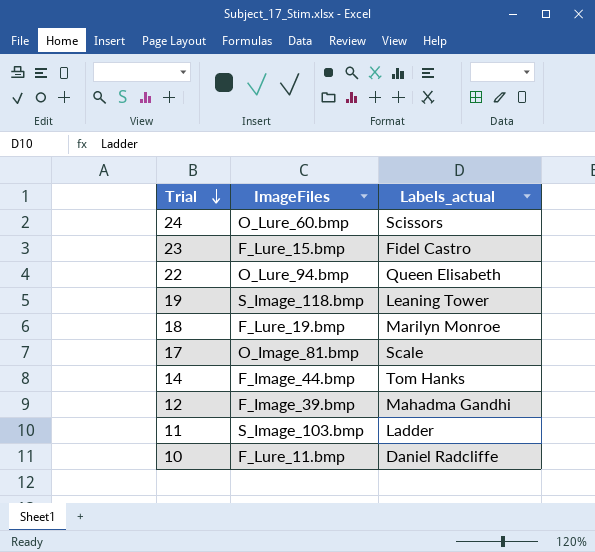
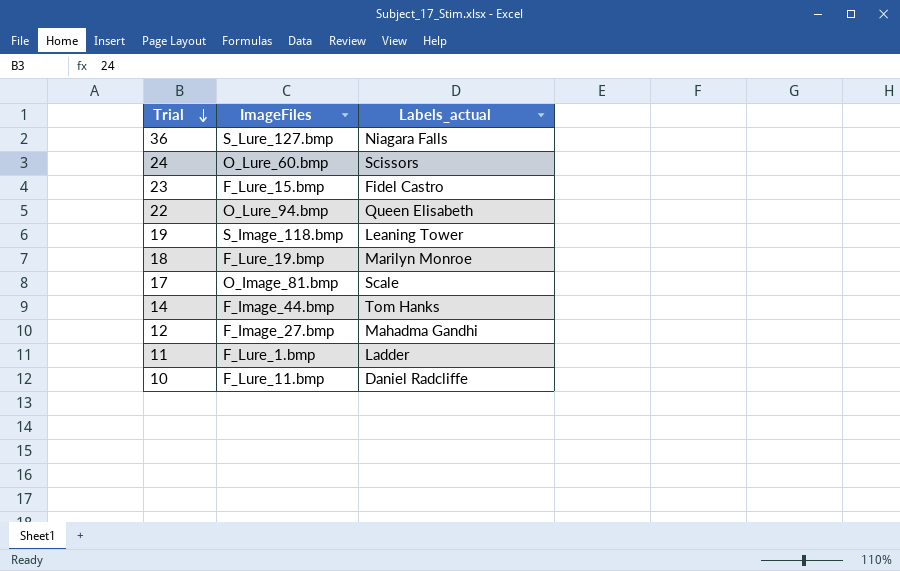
row 36: none -> S_Lure_127.bmp | Niagara Falls
12 | ImageFiles: F_Image_39.bmp -> F_Image_27.bmp
11 | ImageFiles: S_Image_103.bmp -> F_Lure_1.bmp

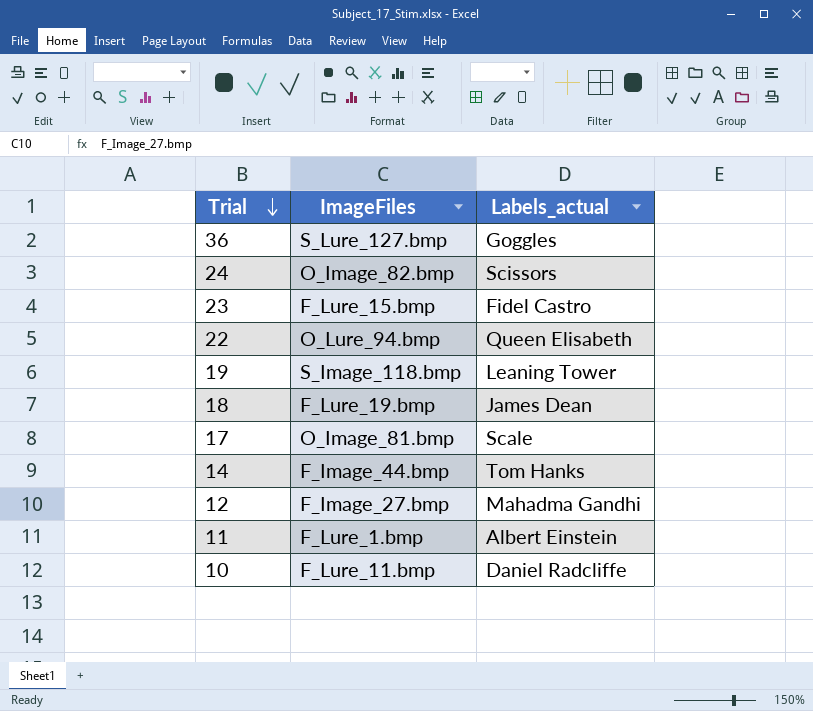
36 | Labels_actual: Niagara Falls -> Goggles
24 | ImageFiles: O_Lure_60.bmp -> O_Image_82.bmp
18 | Labels_actual: Marilyn Monroe -> James Dean
11 | Labels_actual: Ladder -> Albert Einstein

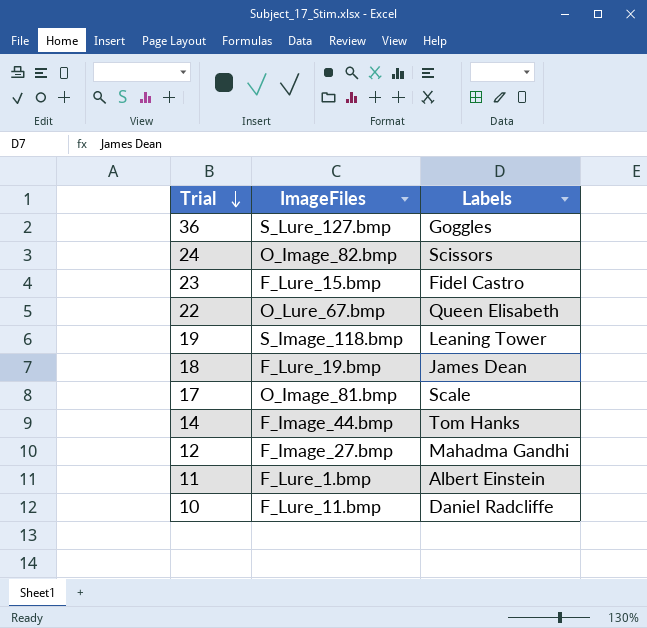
column name: Labels_actual -> Labels
22 | ImageFiles: O_Lure_94.bmp -> O_Lure_67.bmp

